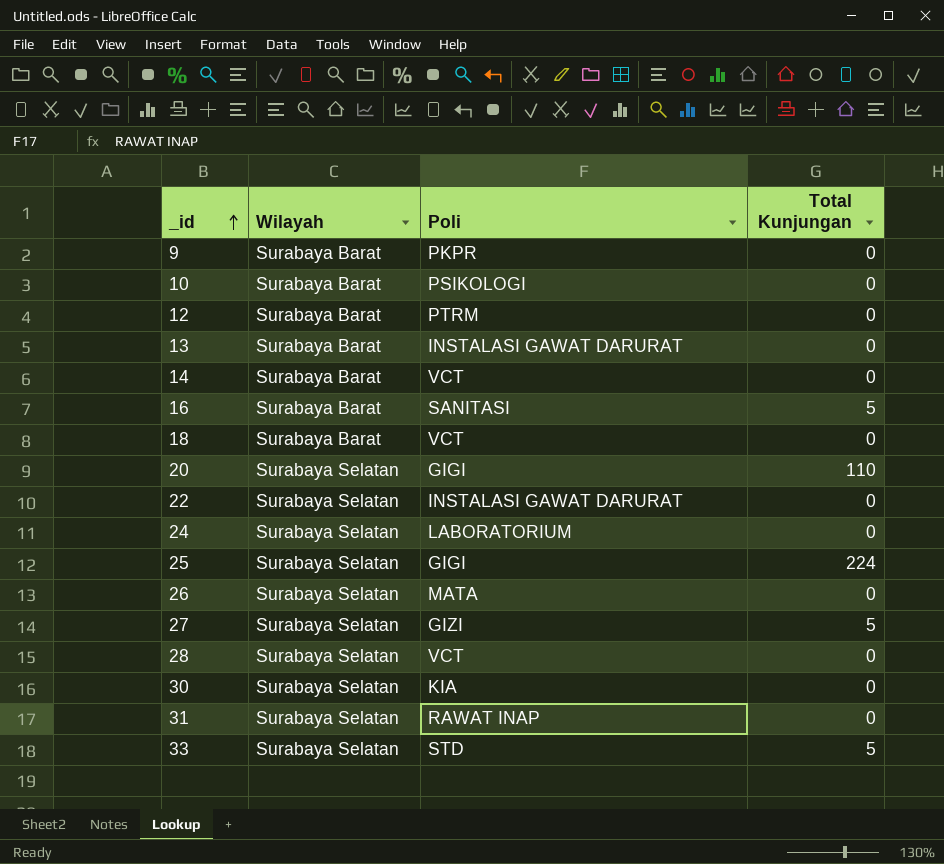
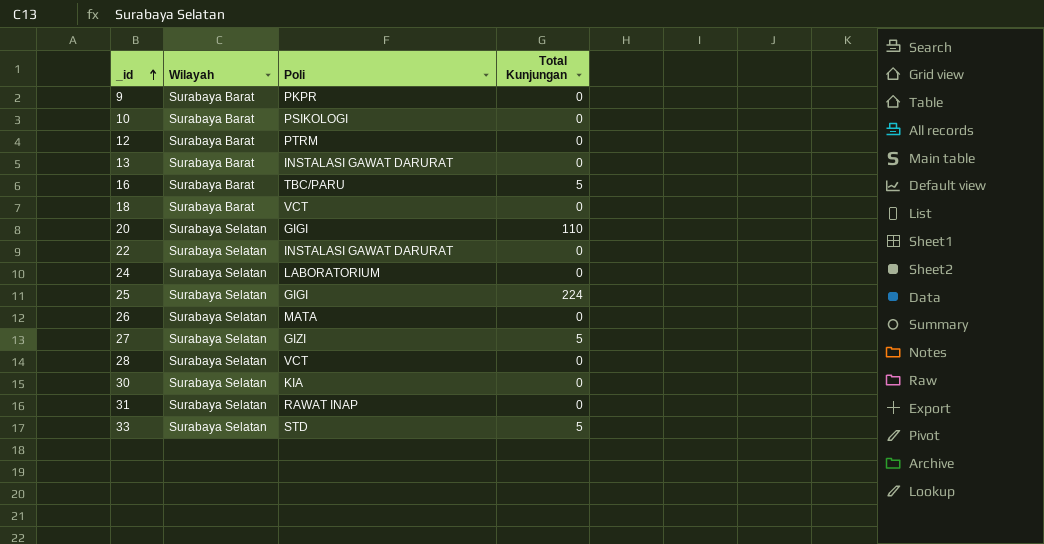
row 14: Surabaya Barat | VCT | 0 -> none
16 | Poli: SANITASI -> TBC/PARU

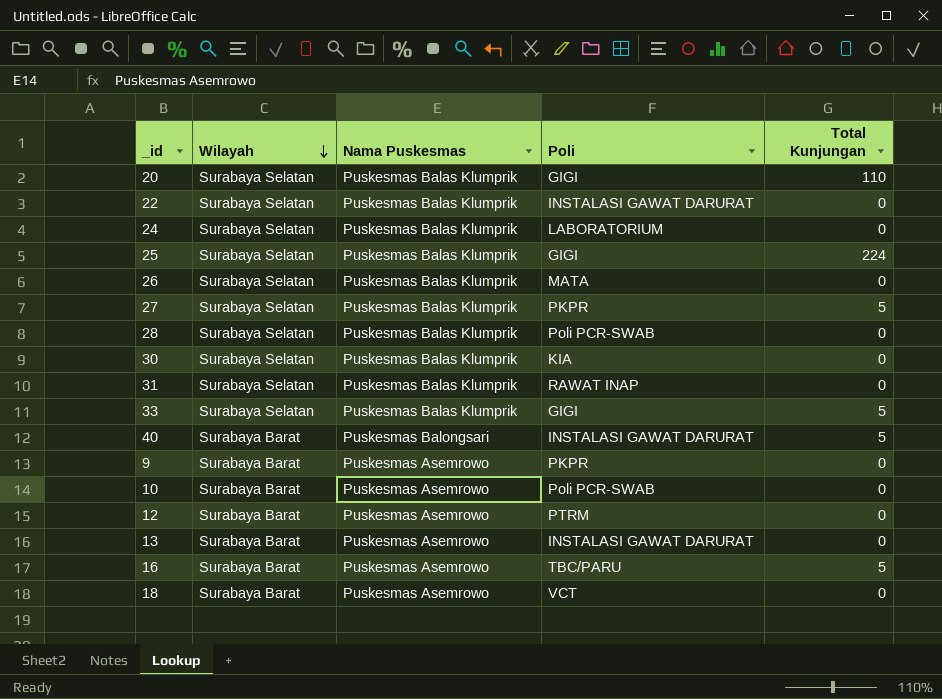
row order: _id ascending -> Wilayah descending
column Nama Puskesmas | position: none -> 3
27 | Poli: GIZI -> PKPR
28 | Poli: VCT -> Poli PCR-SWAB
33 | Poli: STD -> GIGI
row 40: none -> Surabaya Barat | Puskesmas Balongsari | INSTALASI GAWAT DARURAT | 5
10 | Poli: PSIKOLOGI -> Poli PCR-SWAB

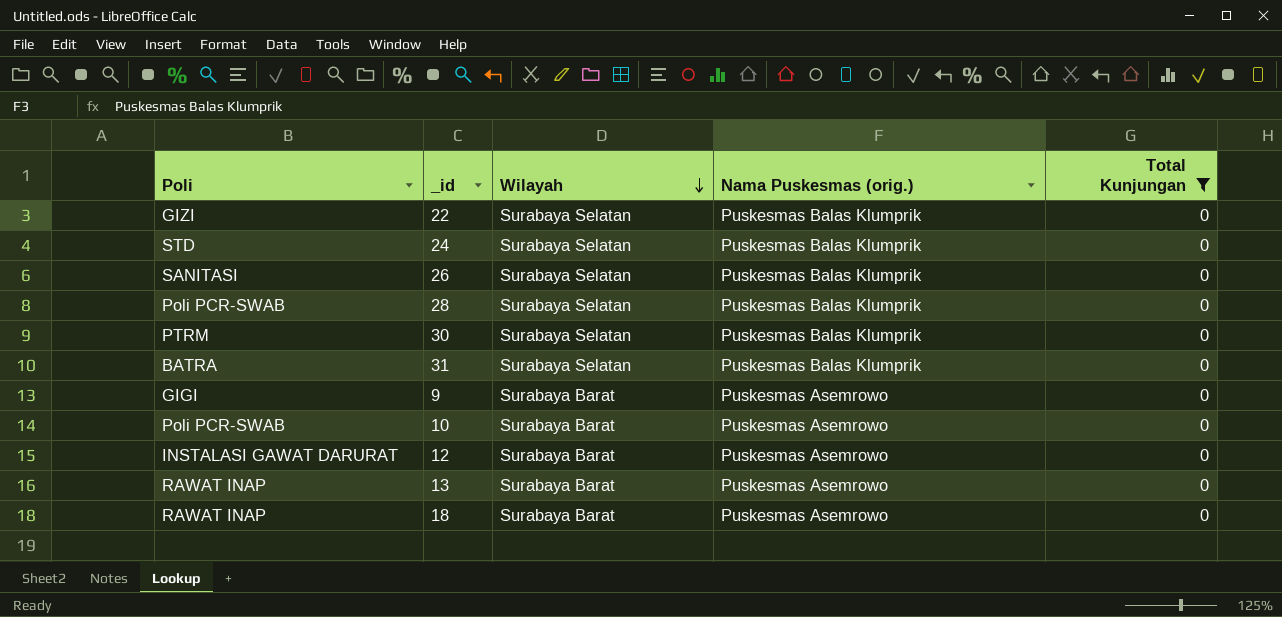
filter: none -> Total Kunjungan = 0
column Poli | position: 4 -> 1
column name: Nama Puskesmas -> Nama Puskesmas (orig.)
22 | Poli: INSTALASI GAWAT DARURAT -> GIZI
24 | Poli: LABORATORIUM -> STD
26 | Poli: MATA -> SANITASI
30 | Poli: KIA -> PTRM
31 | Poli: RAWAT INAP -> BATRA
9 | Poli: PKPR -> GIGI
12 | Poli: PTRM -> INSTALASI GAWAT DARURAT
13 | Poli: INSTALASI GAWAT DARURAT -> RAWAT INAP
18 | Poli: VCT -> RAWAT INAP

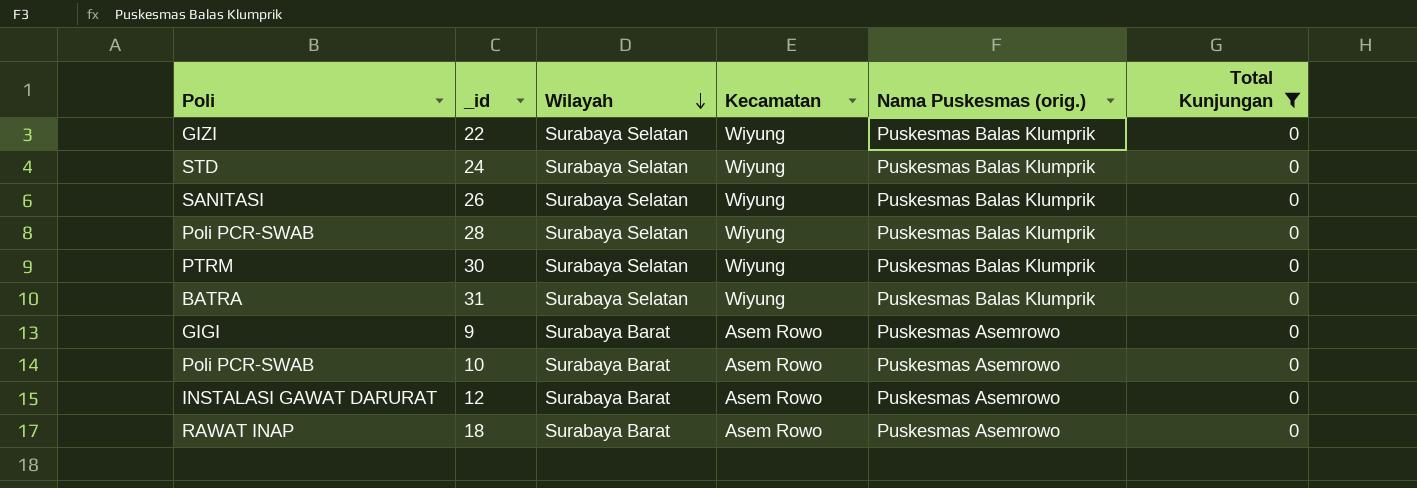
column Kecamatan | position: none -> 4
row 13: RAWAT INAP | Surabaya Barat | Puskesmas Asemrowo | 0 -> none

